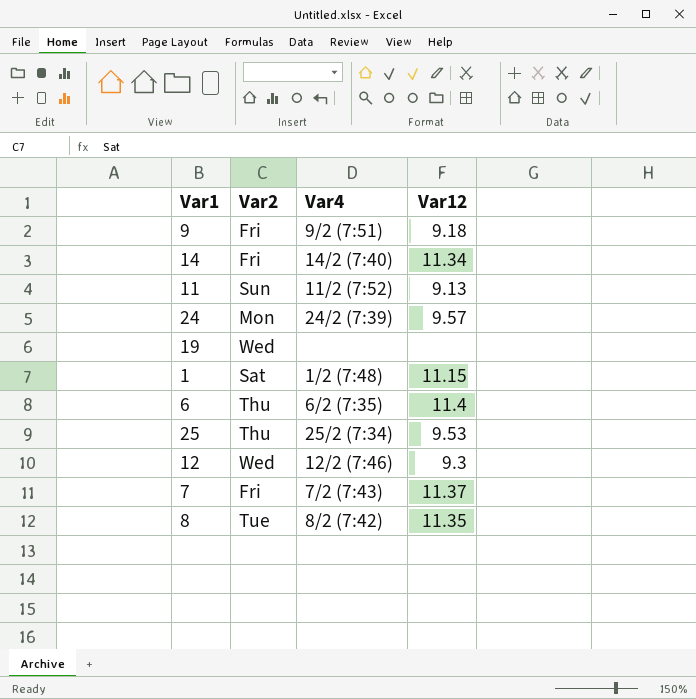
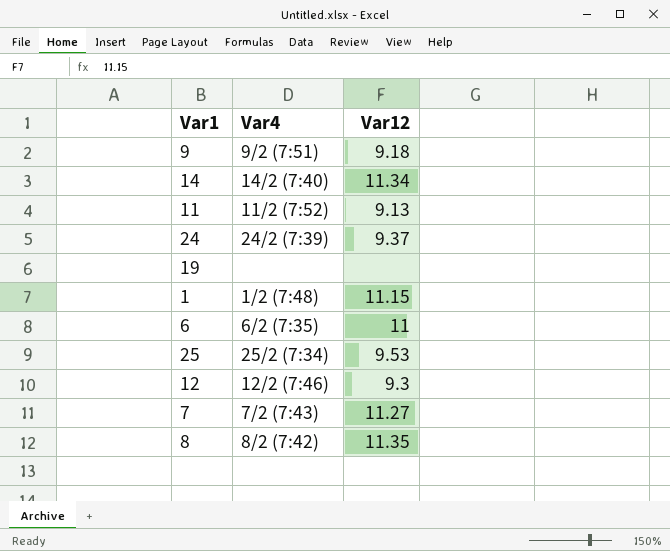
column Var2 | position: 2 -> none
24 | Var12: 9.57 -> 9.37
6 | Var12: 11.4 -> 11
7 | Var12: 11.37 -> 11.27

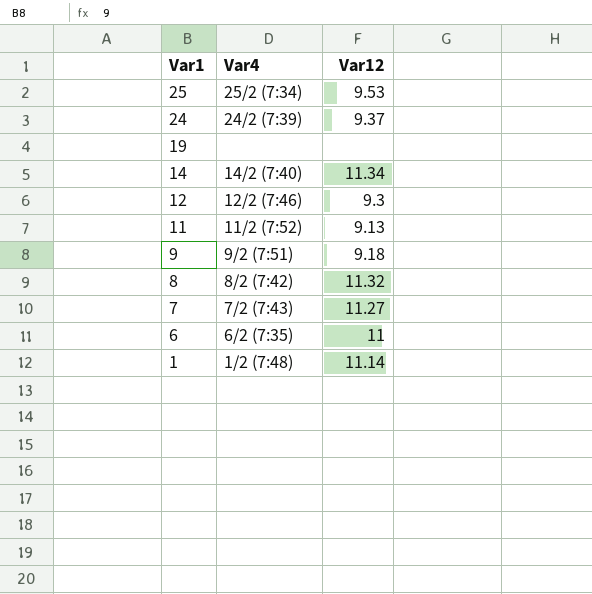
row order: none -> Var1 descending
8 | Var12: 11.35 -> 11.32
1 | Var12: 11.15 -> 11.14

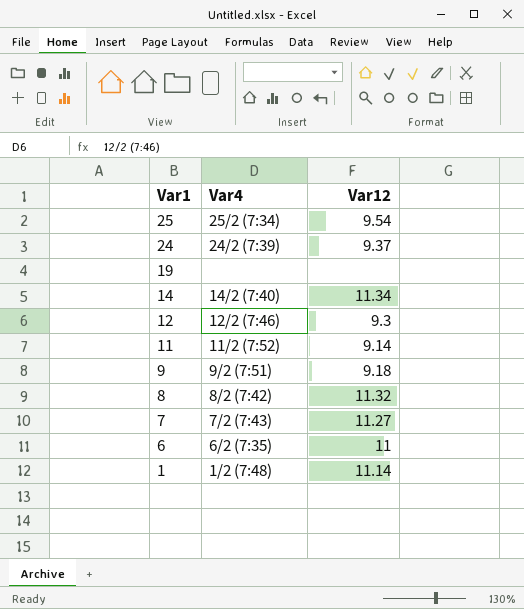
25 | Var12: 9.53 -> 9.54
11 | Var12: 9.13 -> 9.14

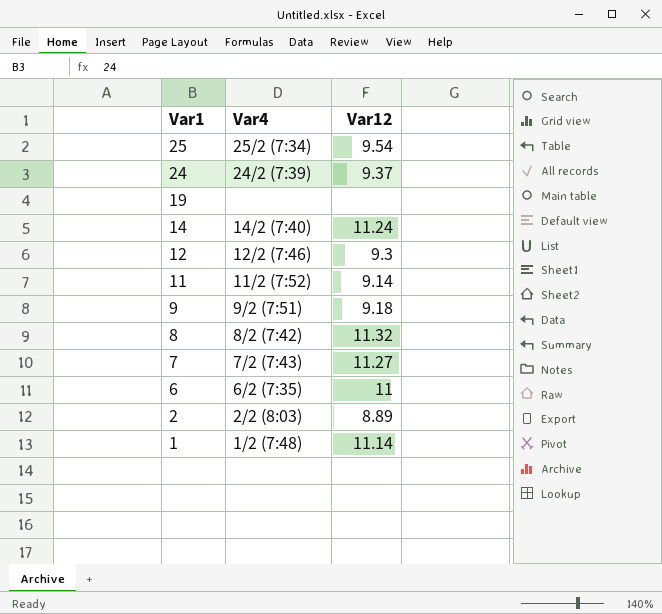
14 | Var12: 11.34 -> 11.24
row 2: none -> 2/2 (8:03) | 8.89

